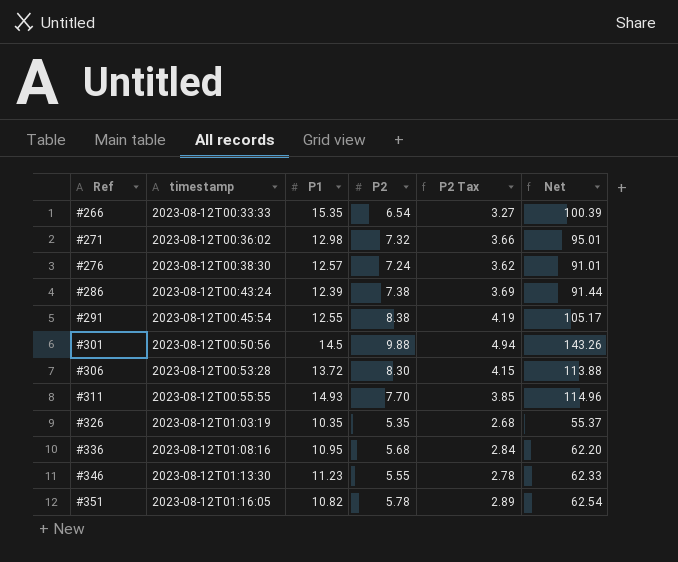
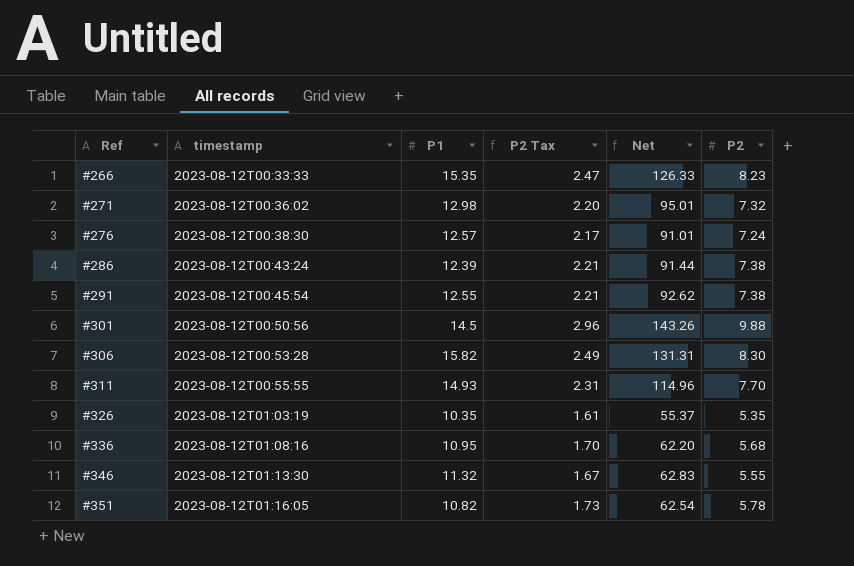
column P2 Tax | formula: [P2] * 0.5 -> [P2] * 0.3
column P2 | position: 4 -> 6
#266 | Net: 100.39 -> 126.33
#266 | P2: 6.54 -> 8.23
#291 | Net: 105.17 -> 92.62
#291 | P2: 8.38 -> 7.38
#306 | P1: 13.72 -> 15.82
#306 | Net: 113.88 -> 131.31
#346 | P1: 11.23 -> 11.32
#346 | Net: 62.33 -> 62.83

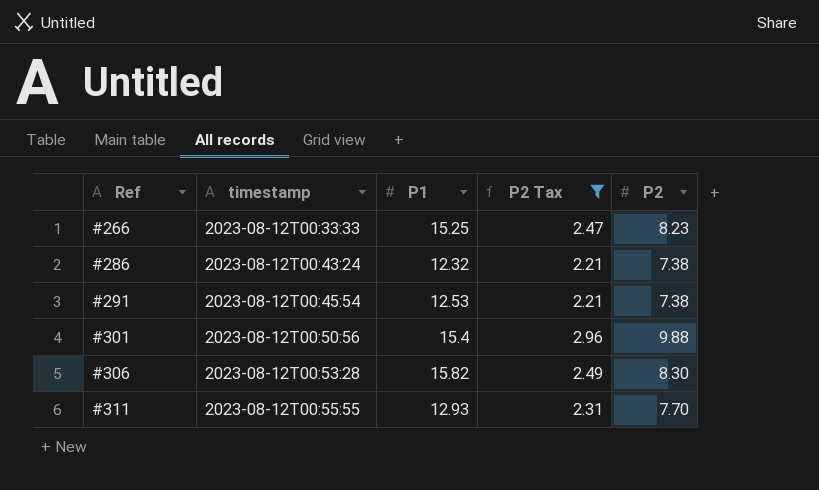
filter: none -> P2 Tax >= 2.21
column Net | formula: [P1] * [P2] -> none
#266 | P1: 15.35 -> 15.25
#286 | P1: 12.39 -> 12.32
#291 | P1: 12.55 -> 12.53
#301 | P1: 14.5 -> 15.4
#311 | P1: 14.93 -> 12.93

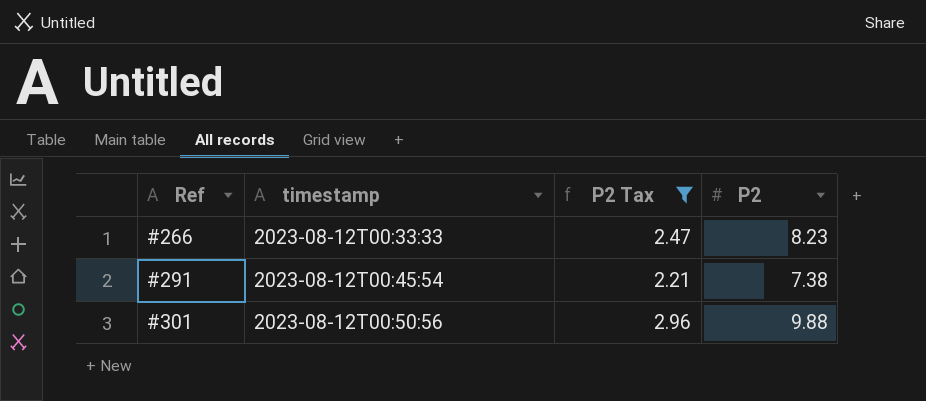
column P1 | position: 3 -> none
row #286: 2023-08-12T00:43:24 | 12.32 | 2.21 | 7.38 -> none
row #306: 2023-08-12T00:53:28 | 15.82 | 2.49 | 8.30 -> none
row #311: 2023-08-12T00:55:55 | 12.93 | 2.31 | 7.70 -> none

